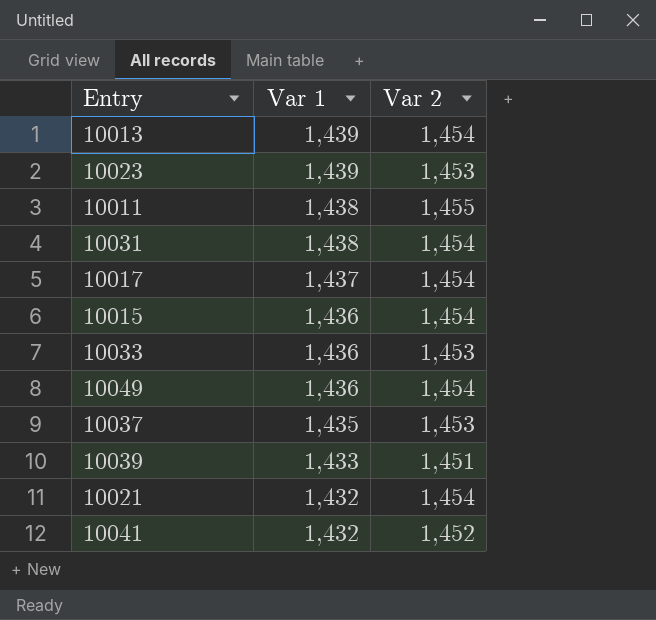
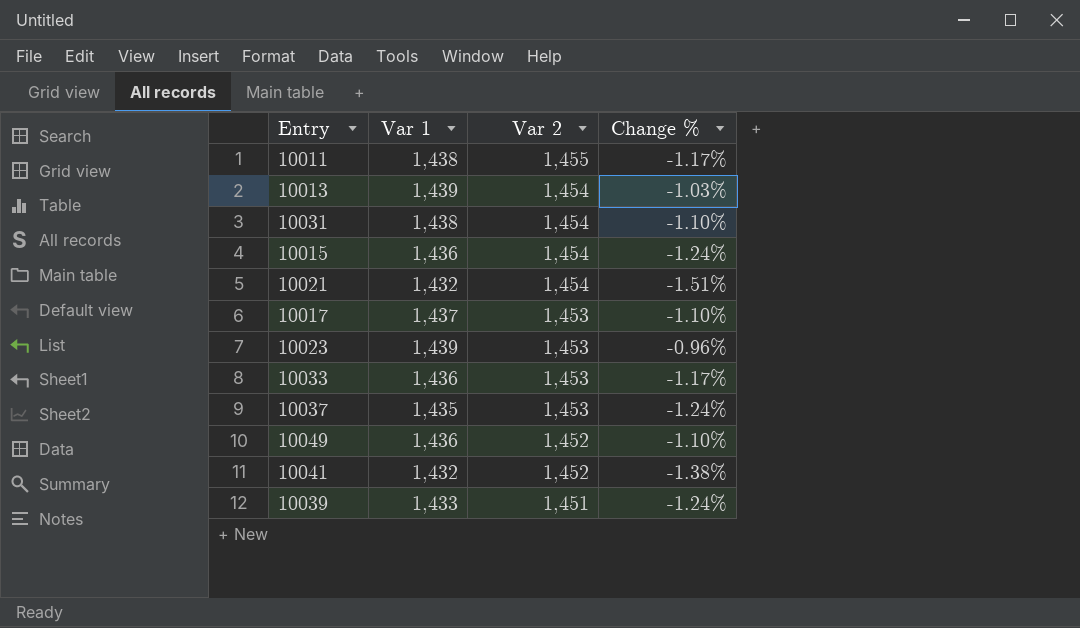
row order: Var 1 descending -> Var 2 descending
column Change % | formula: none -> ([Var 1] - [Var 2]) / [Var 2]
10017 | Var 2: 1,454 -> 1,453
10049 | Var 2: 1,454 -> 1,452

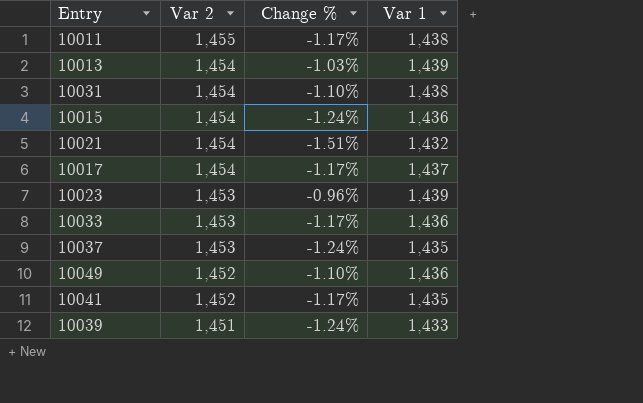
column Var 1 | position: 2 -> 4
10017 | Var 2: 1,453 -> 1,454
10017 | Change %: -1.10% -> -1.17%
10041 | Change %: -1.38% -> -1.17%
10041 | Var 1: 1,432 -> 1,435

